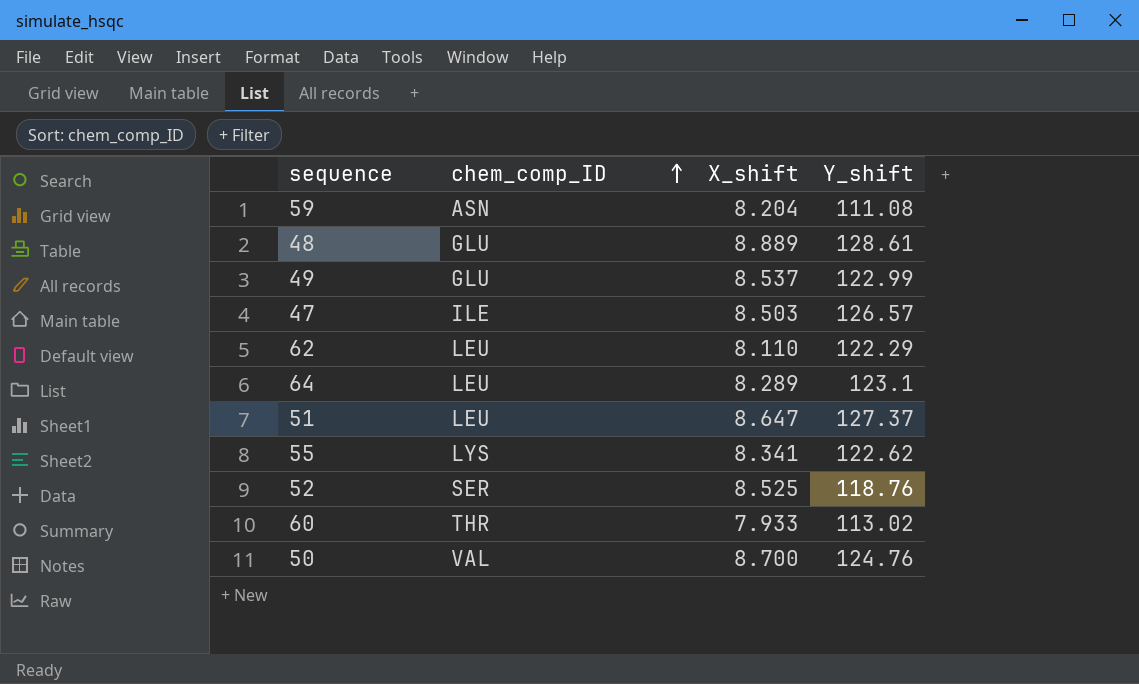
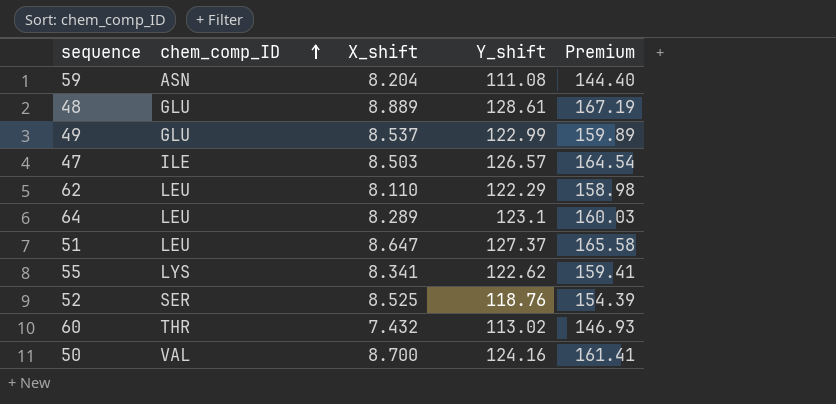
column Premium | formula: none -> [Y_shift] * 1.3
60 | X_shift: 7.933 -> 7.432
50 | Y_shift: 124.76 -> 124.16

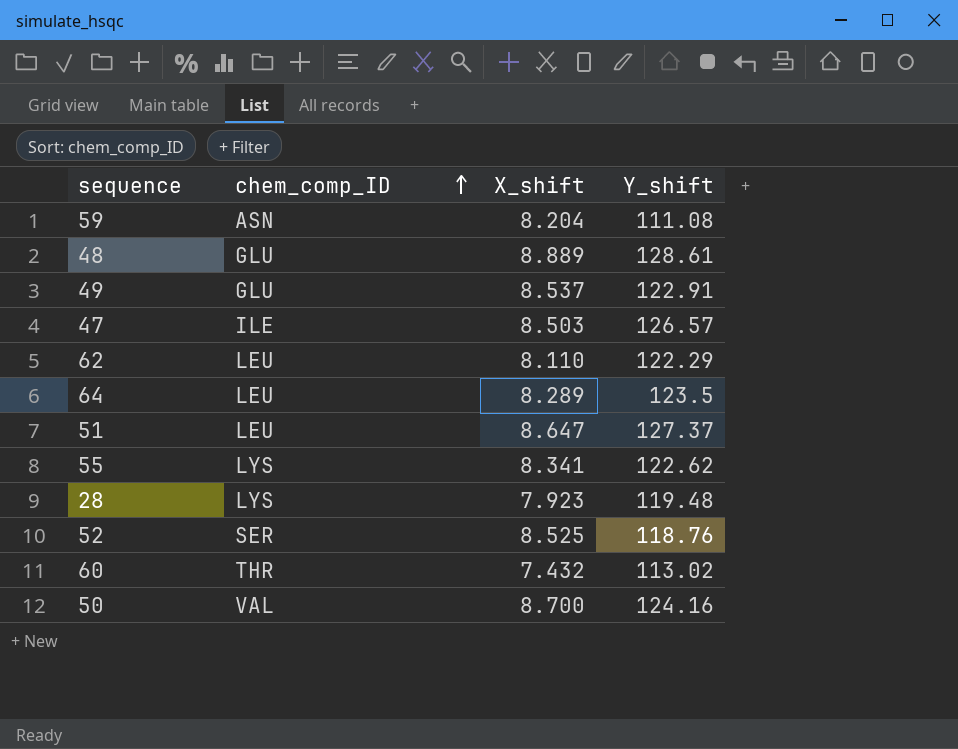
column Premium | formula: [Y_shift] * 1.3 -> none
49 | Y_shift: 122.99 -> 122.91
64 | Y_shift: 123.1 -> 123.5
row 28: none -> LYS | 7.923 | 119.48

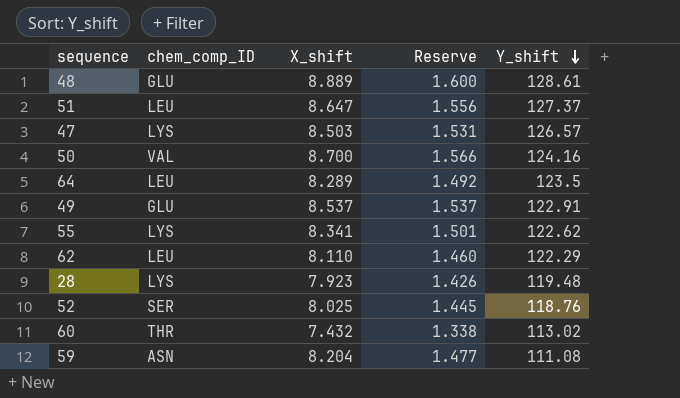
row order: chem_comp_ID ascending -> Y_shift descending
column Reserve | formula: none -> [X_shift] * 0.18
47 | chem_comp_ID: ILE -> LYS
52 | X_shift: 8.525 -> 8.025

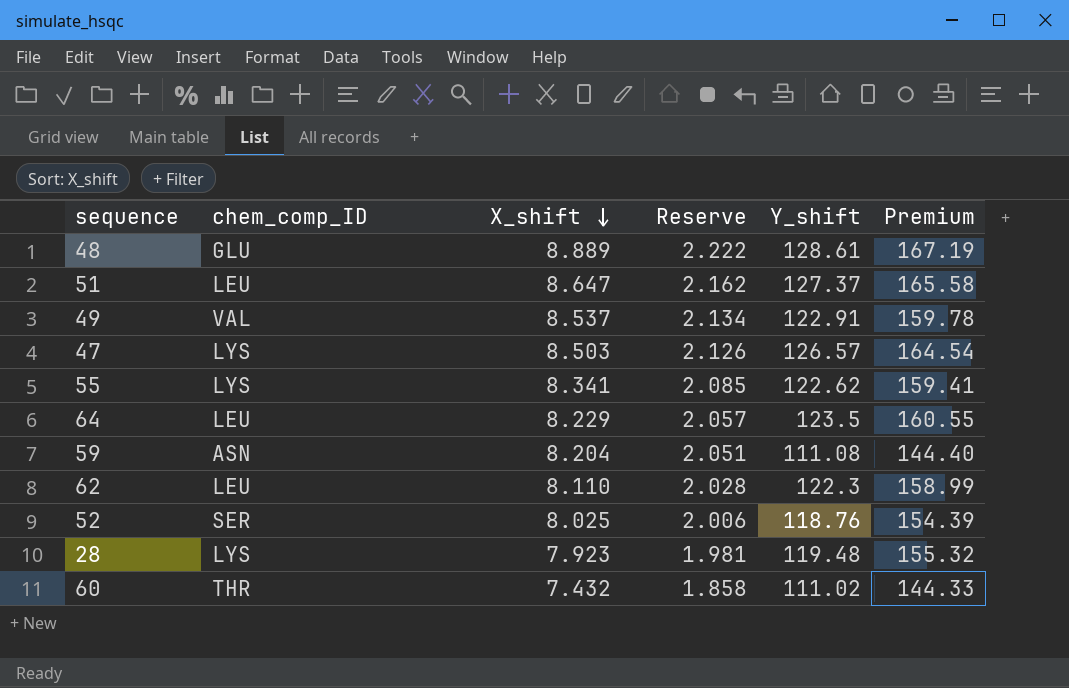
row order: Y_shift descending -> X_shift descending
column Reserve | formula: [X_shift] * 0.18 -> [X_shift] * 0.25
column Premium | formula: none -> [Y_shift] * 1.3
row 50: VAL | 8.700 | 1.566 | 124.16 -> none
49 | chem_comp_ID: GLU -> VAL
64 | X_shift: 8.289 -> 8.229
62 | Y_shift: 122.29 -> 122.3
60 | Y_shift: 113.02 -> 111.02

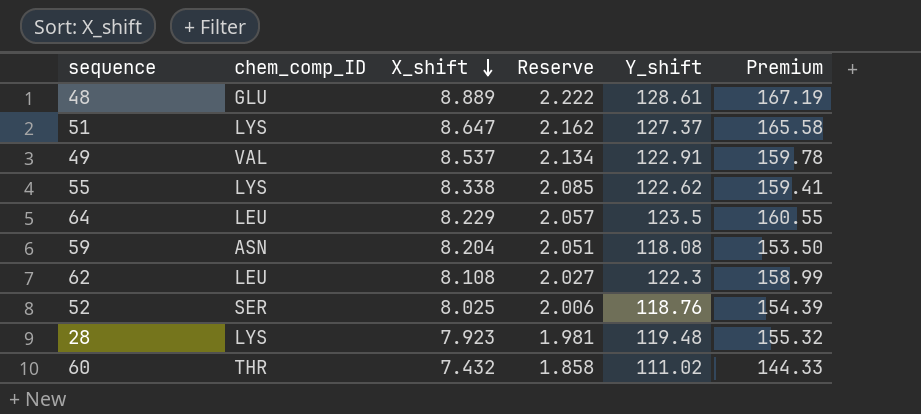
row 47: LYS | 8.503 | 2.126 | 126.57 | 164.54 -> none
51 | chem_comp_ID: LEU -> LYS
55 | X_shift: 8.341 -> 8.338
59 | Y_shift: 111.08 -> 118.08
59 | Premium: 144.40 -> 153.50
62 | X_shift: 8.110 -> 8.108
62 | Reserve: 2.028 -> 2.027

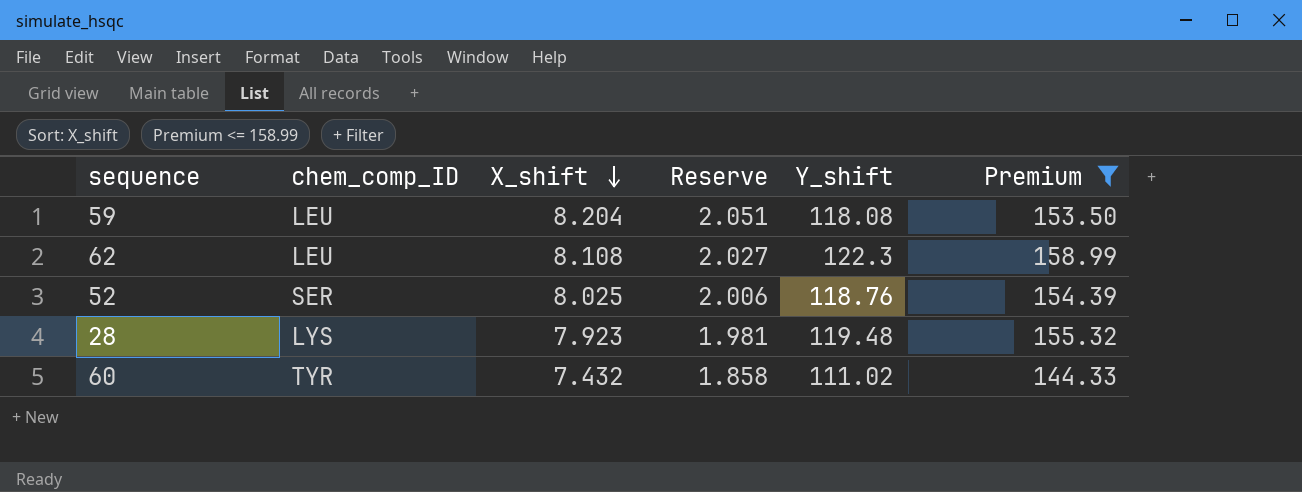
filter: none -> Premium <= 158.99
59 | chem_comp_ID: ASN -> LEU
60 | chem_comp_ID: THR -> TYR

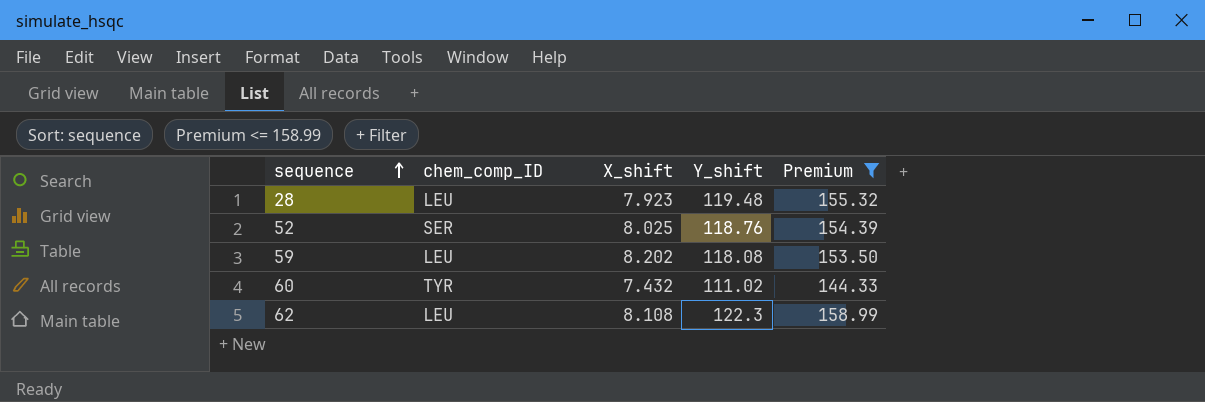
row order: X_shift descending -> sequence ascending
column Reserve | formula: [X_shift] * 0.25 -> none
28 | chem_comp_ID: LYS -> LEU
59 | X_shift: 8.204 -> 8.202

